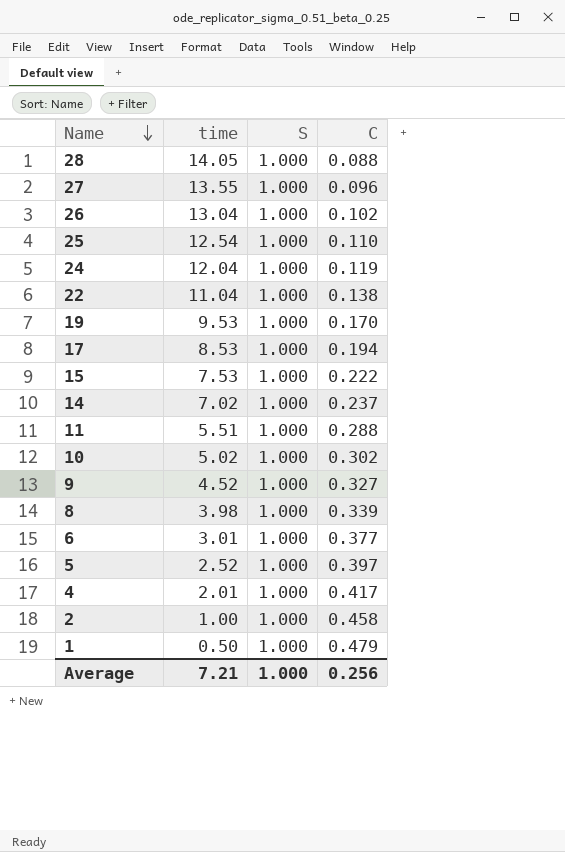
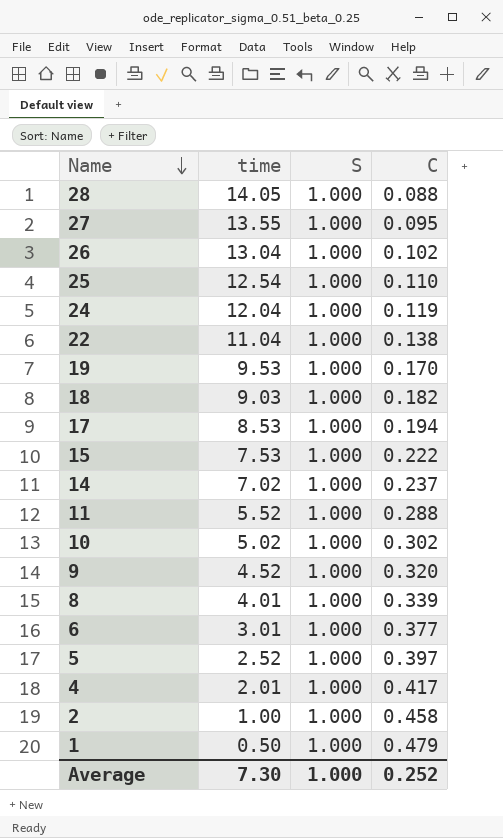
27 | C: 0.096 -> 0.095
row 18: none -> 9.03 | 1.000 | 0.182
11 | time: 5.51 -> 5.52
9 | C: 0.327 -> 0.320
8 | time: 3.98 -> 4.01
Average | time: 7.21 -> 7.30
Average | C: 0.256 -> 0.252

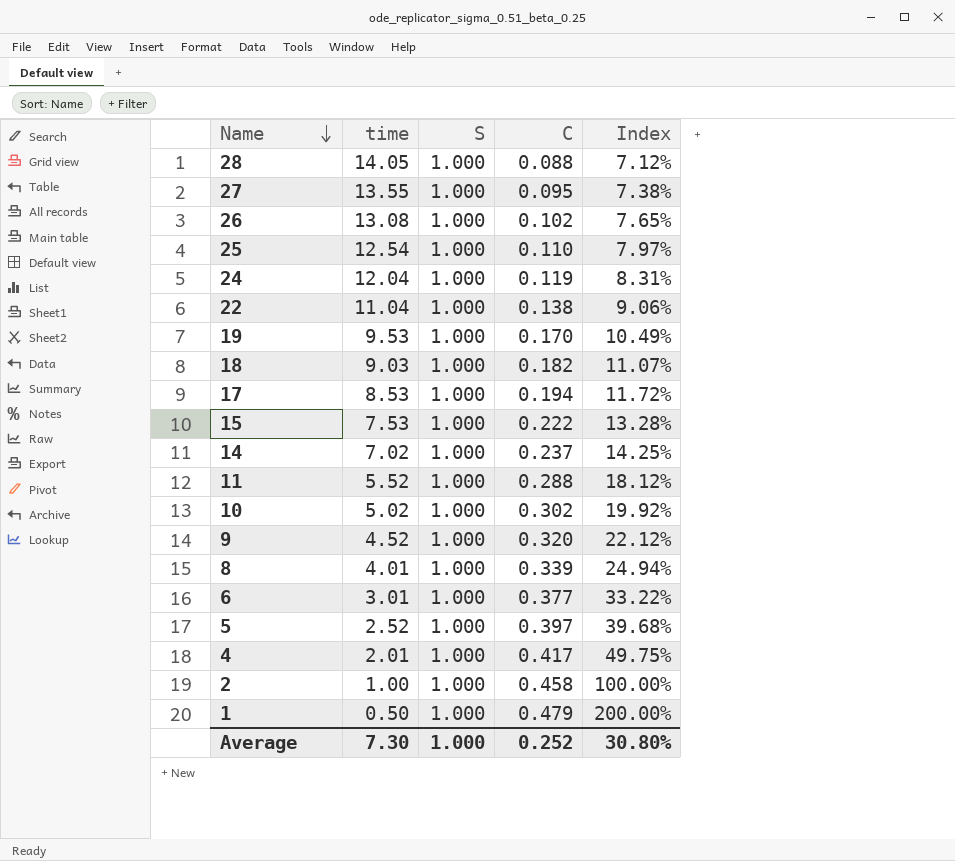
column Index | formula: none -> [S] / [time]
26 | time: 13.04 -> 13.08

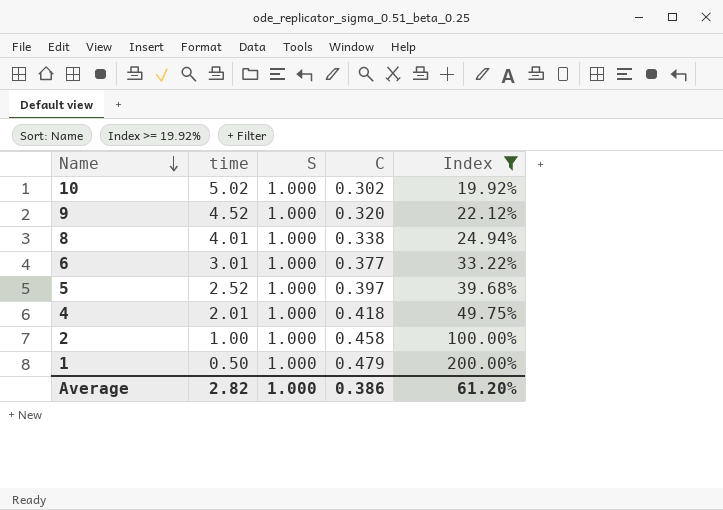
filter: none -> Index >= 19.92%
8 | C: 0.339 -> 0.338
4 | C: 0.417 -> 0.418
Average | time: 7.30 -> 2.82
Average | C: 0.252 -> 0.386
Average | Index: 30.80% -> 61.20%

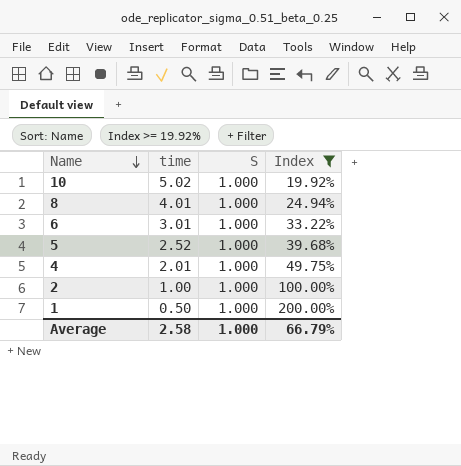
column C | position: 4 -> none
row 9: 4.52 | 1.000 | 0.320 | 22.12% -> none
Average | time: 2.82 -> 2.58
Average | Index: 61.20% -> 66.79%

